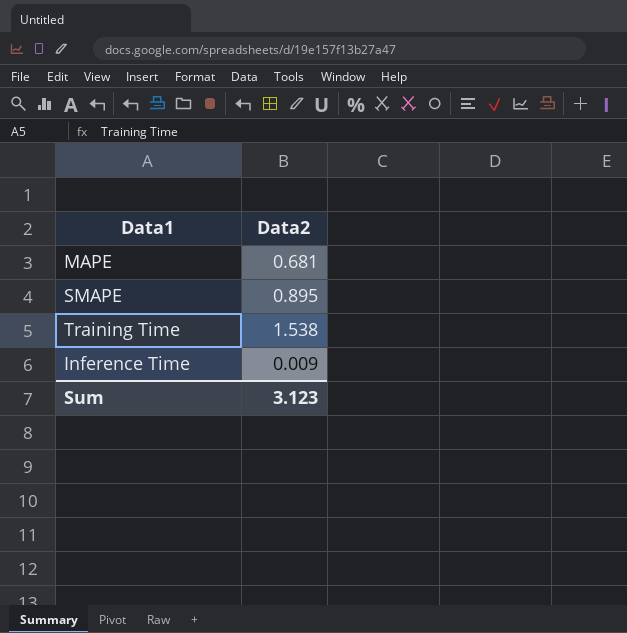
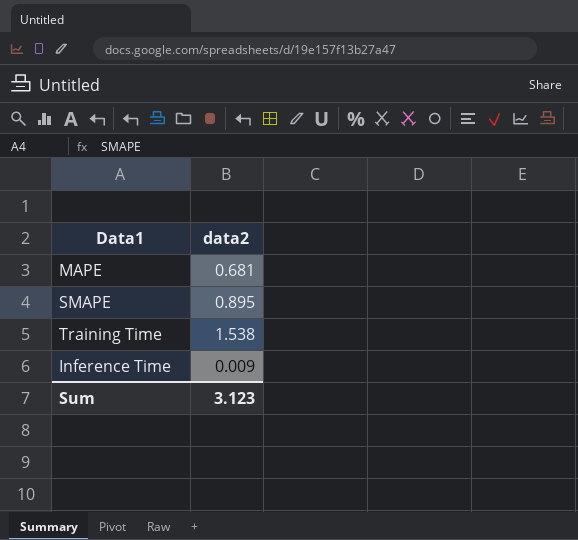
column name: Data2 -> data2

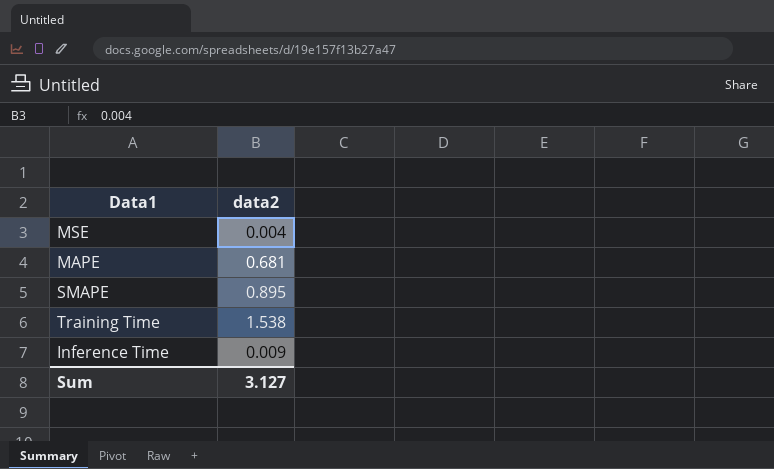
row MSE: none -> 0.004
Sum | data2: 3.123 -> 3.127

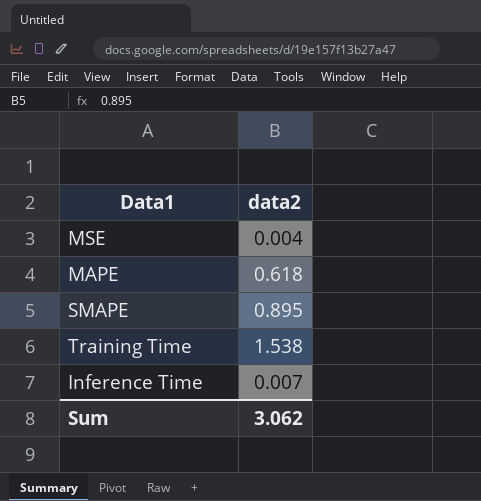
MAPE | data2: 0.681 -> 0.618
Inference Time | data2: 0.009 -> 0.007
Sum | data2: 3.127 -> 3.062

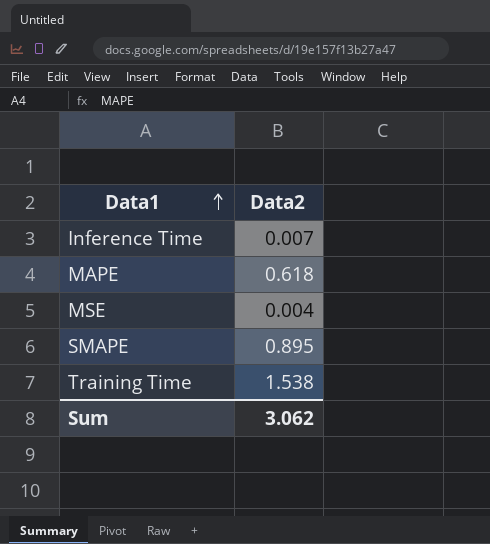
row order: none -> Data1 ascending
column name: data2 -> Data2

